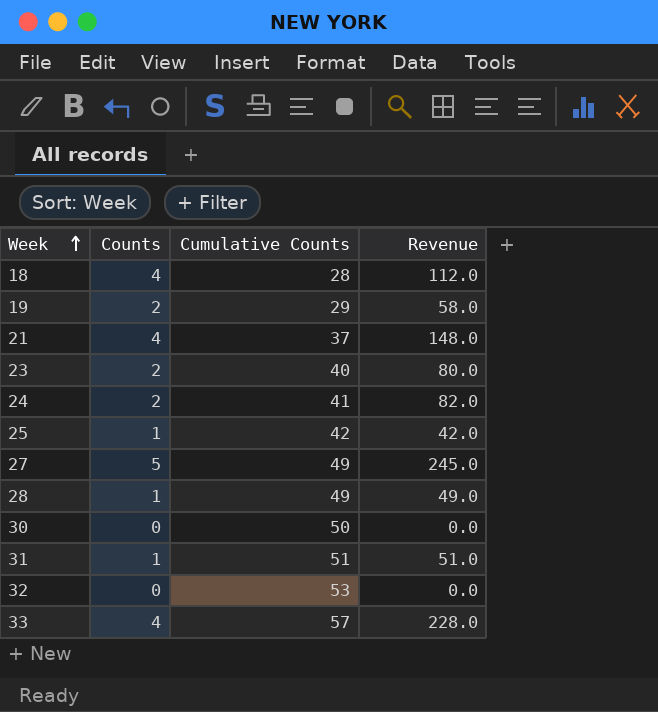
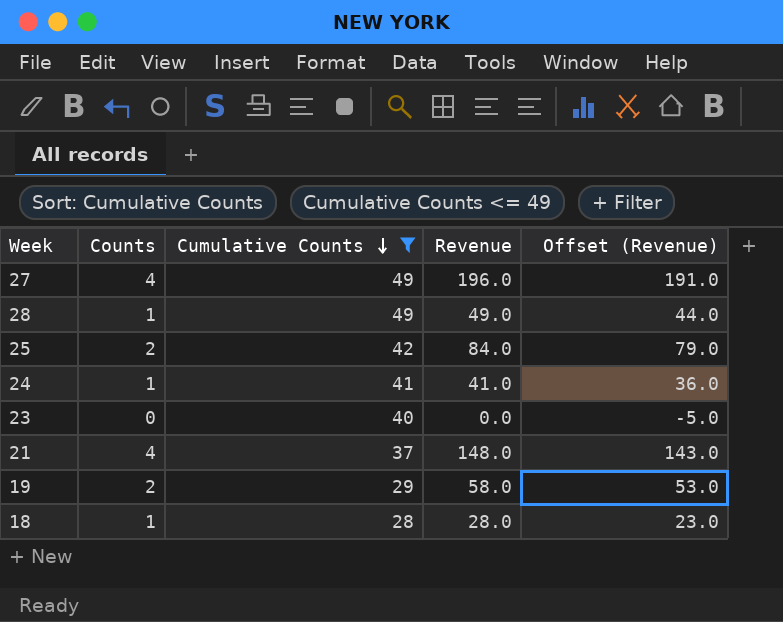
filter: none -> Cumulative Counts <= 49
row order: Week ascending -> Cumulative Counts descending
column Offset (Revenue) | formula: none -> [Revenue] - 5
27 | Counts: 5 -> 4
27 | Revenue: 245.0 -> 196.0
25 | Counts: 1 -> 2
25 | Revenue: 42.0 -> 84.0
24 | Counts: 2 -> 1
24 | Revenue: 82.0 -> 41.0
23 | Counts: 2 -> 0
23 | Revenue: 80.0 -> 0.0
18 | Counts: 4 -> 1
18 | Revenue: 112.0 -> 28.0

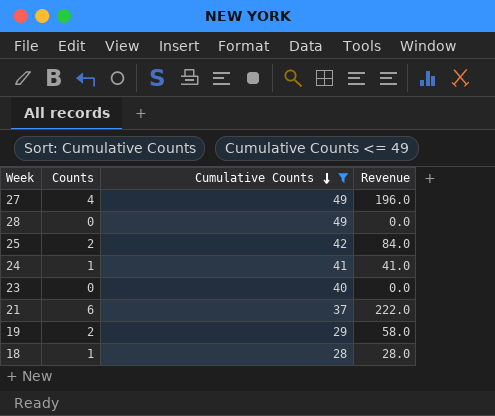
column Offset (Revenue) | formula: [Revenue] - 5 -> none
28 | Counts: 1 -> 0
28 | Revenue: 49.0 -> 0.0
21 | Counts: 4 -> 6
21 | Revenue: 148.0 -> 222.0

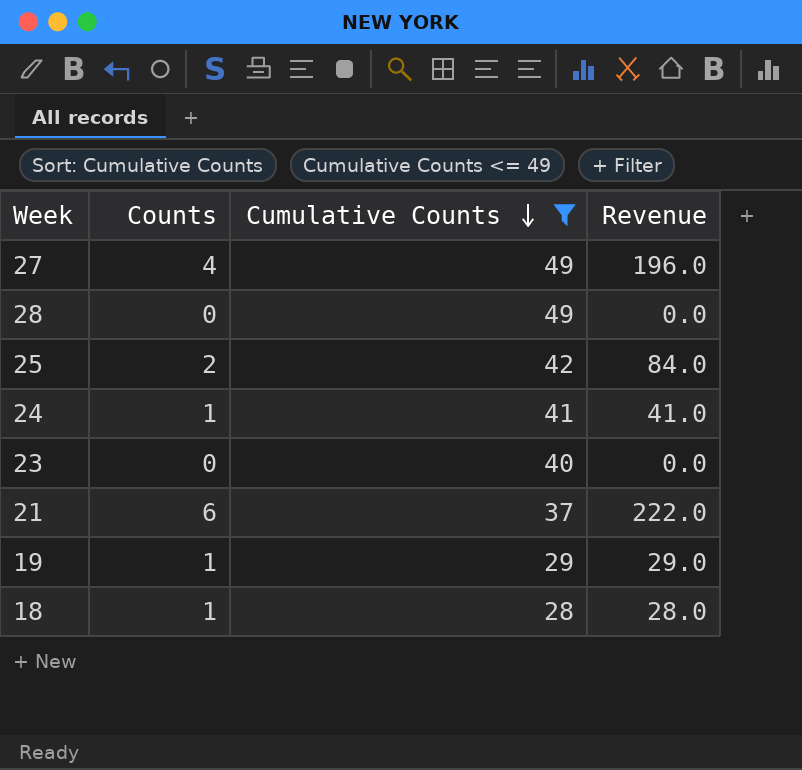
19 | Counts: 2 -> 1
19 | Revenue: 58.0 -> 29.0

